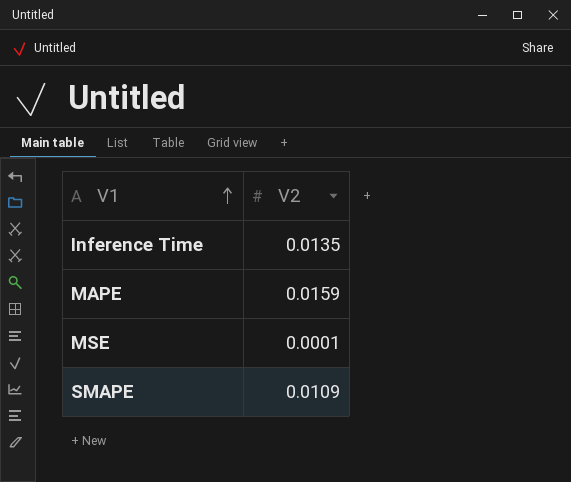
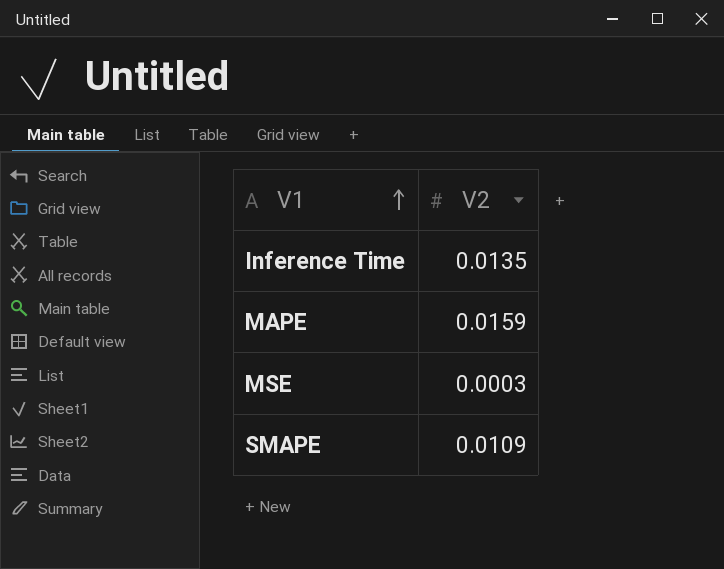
MSE | V2: 0.0001 -> 0.0003

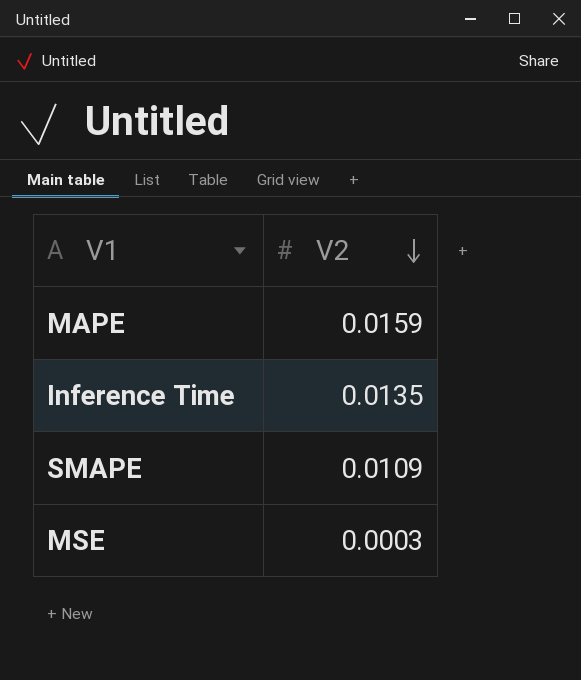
row order: V1 ascending -> V2 descending

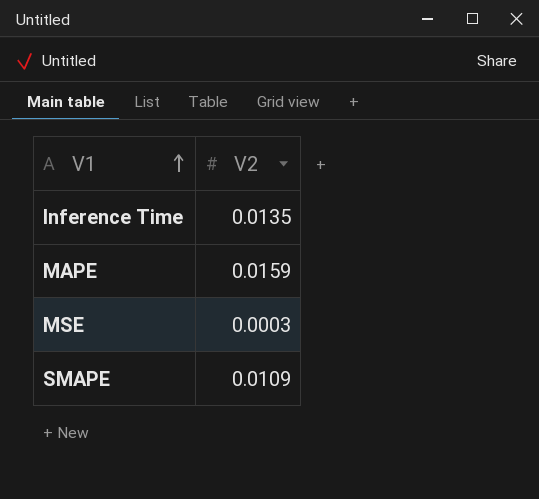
row order: V2 descending -> V1 ascending

